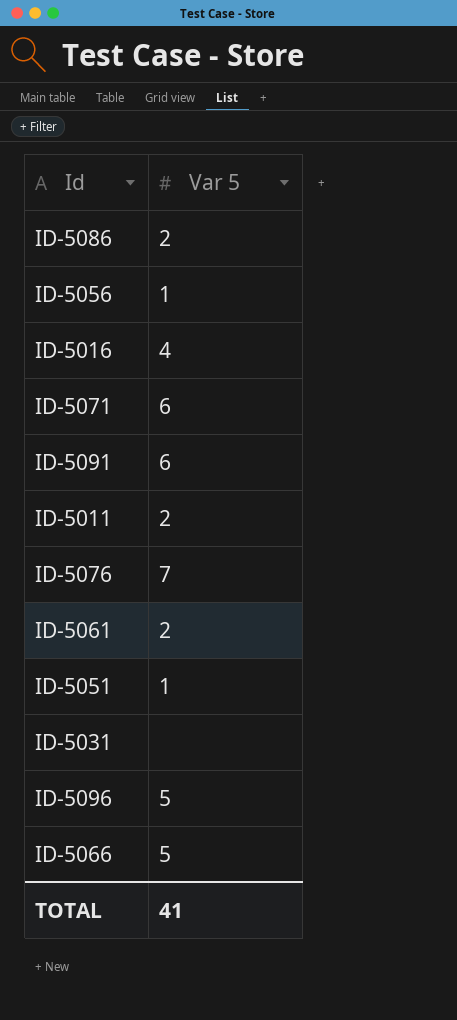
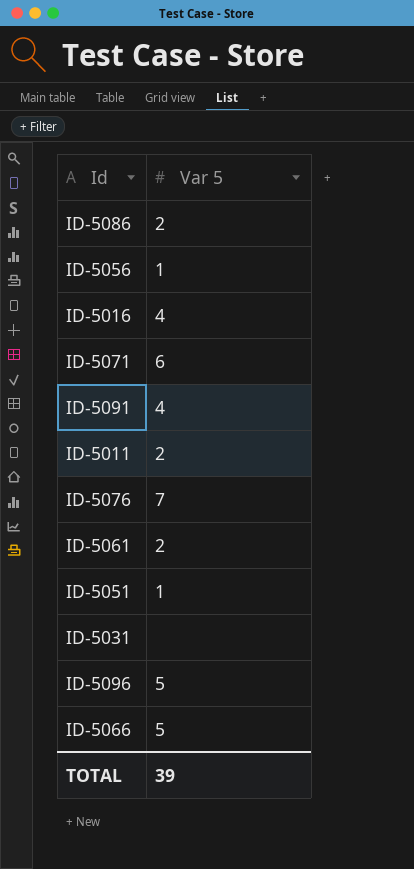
ID-5091 | Var 5: 6 -> 4
TOTAL | Var 5: 41 -> 39

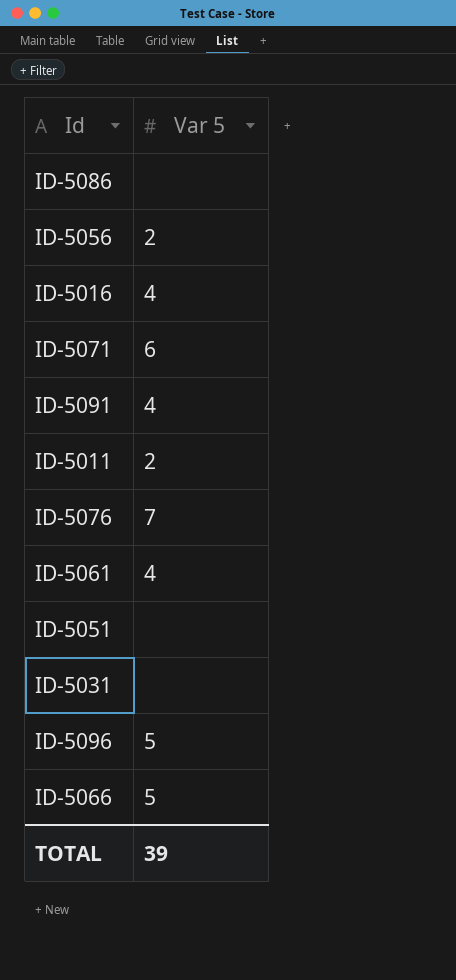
ID-5086 | Var 5: 2 -> none
ID-5056 | Var 5: 1 -> 2
ID-5061 | Var 5: 2 -> 4
ID-5051 | Var 5: 1 -> none

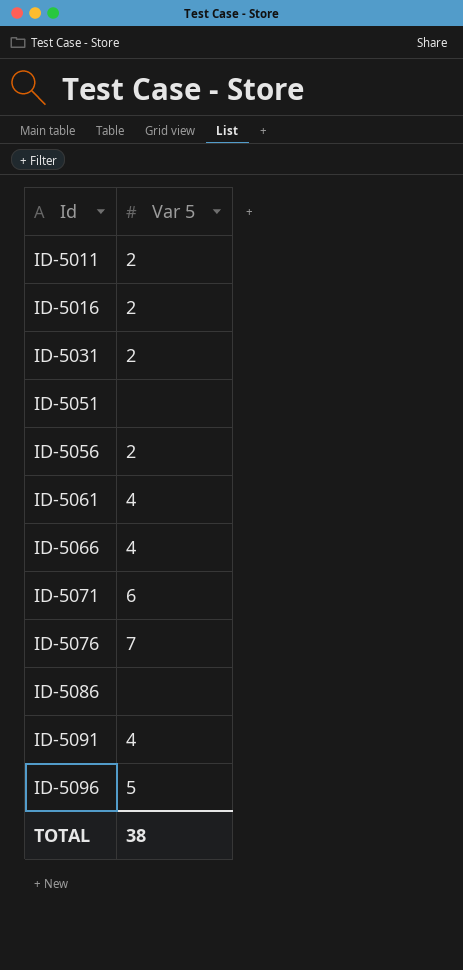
row order: none -> Id ascending
ID-5016 | Var 5: 4 -> 2
ID-5031 | Var 5: none -> 2
ID-5066 | Var 5: 5 -> 4
TOTAL | Var 5: 39 -> 38

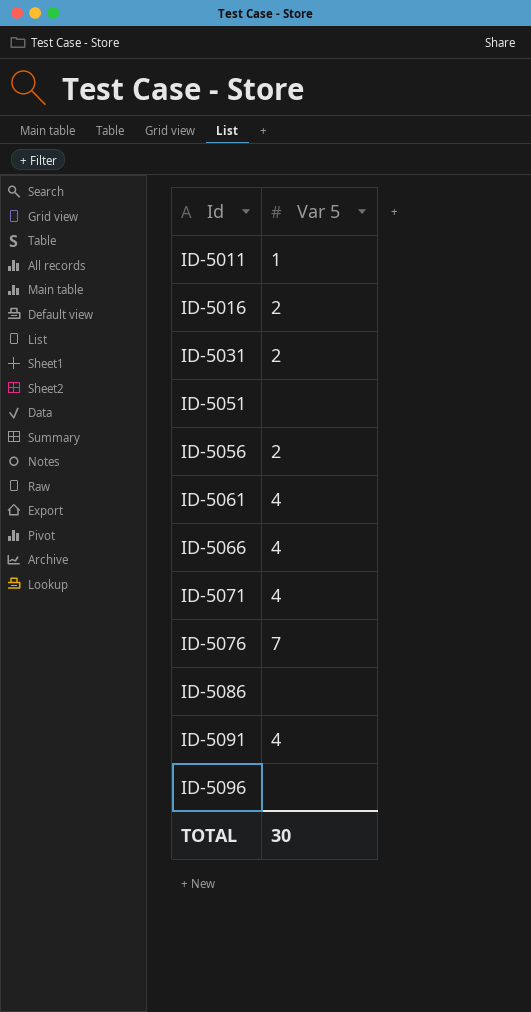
ID-5011 | Var 5: 2 -> 1
ID-5071 | Var 5: 6 -> 4
ID-5096 | Var 5: 5 -> none
TOTAL | Var 5: 38 -> 30

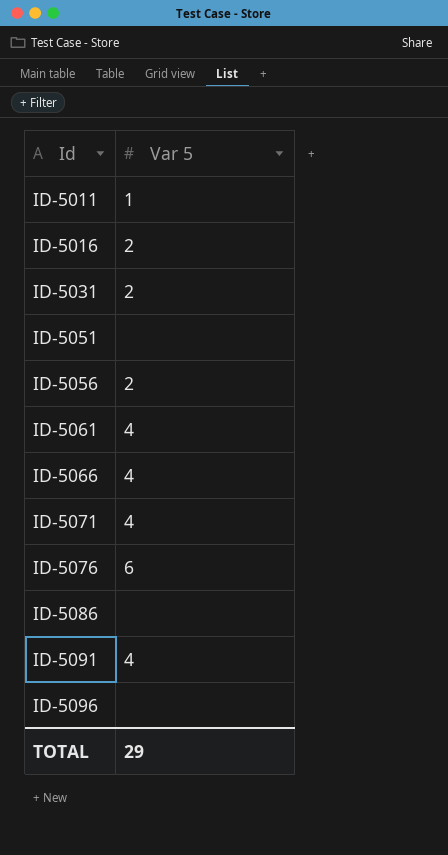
ID-5076 | Var 5: 7 -> 6
TOTAL | Var 5: 30 -> 29

